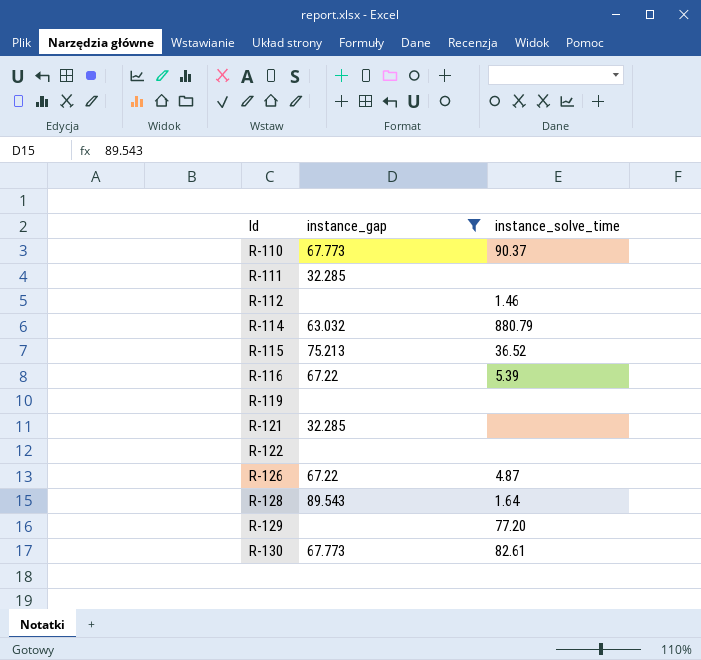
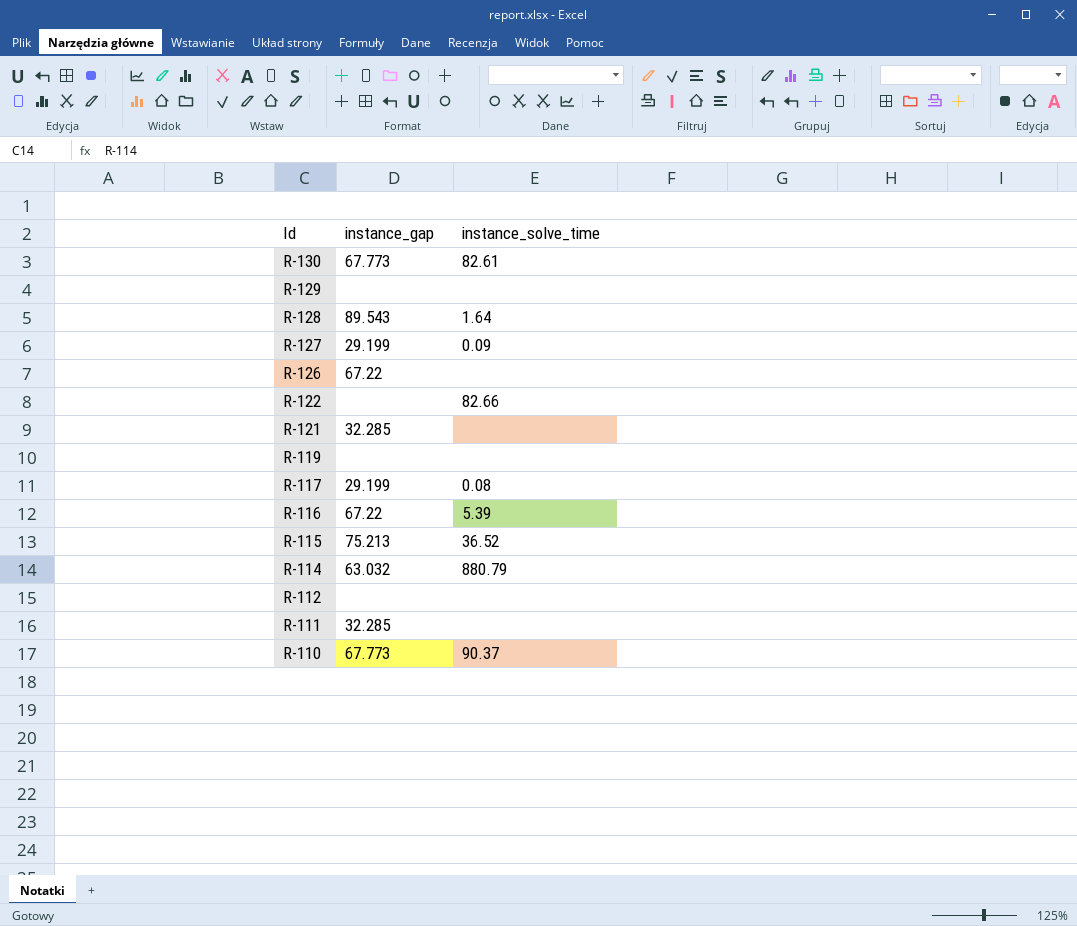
filter: instance_gap != 29.199 -> none
row order: Id ascending -> Id descending
R-129 | instance_solve_time: 77.20 -> none
R-126 | instance_solve_time: 4.87 -> none
R-122 | instance_solve_time: none -> 82.66
R-112 | instance_solve_time: 1.46 -> none

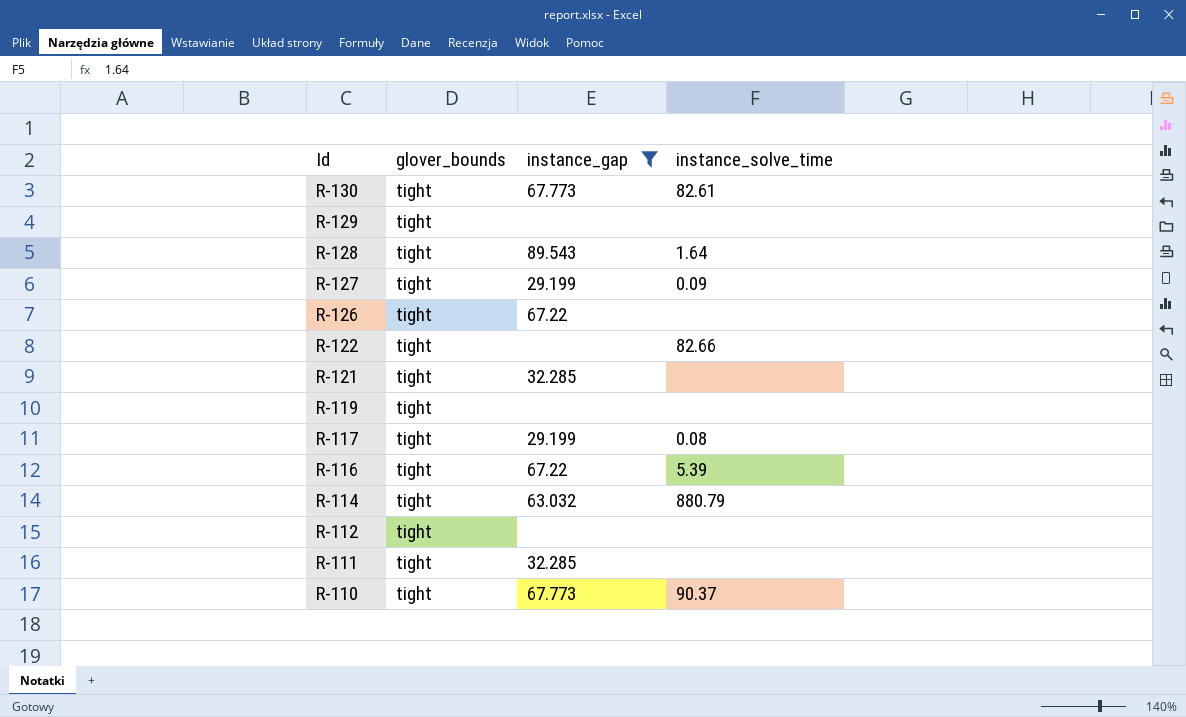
filter: none -> instance_gap != 75.213
column glover_bounds | position: none -> 2

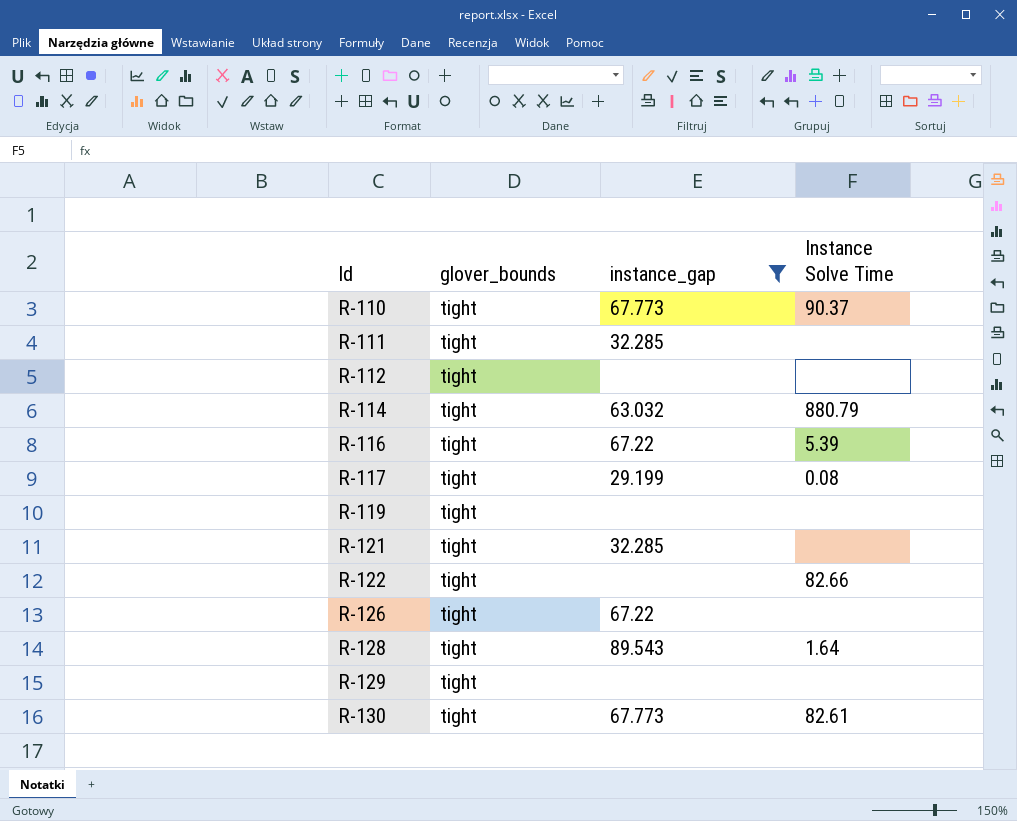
row order: Id descending -> Id ascending
column name: instance_solve_time -> Instance Solve Time
row R-127: tight | 29.199 | 0.09 -> none

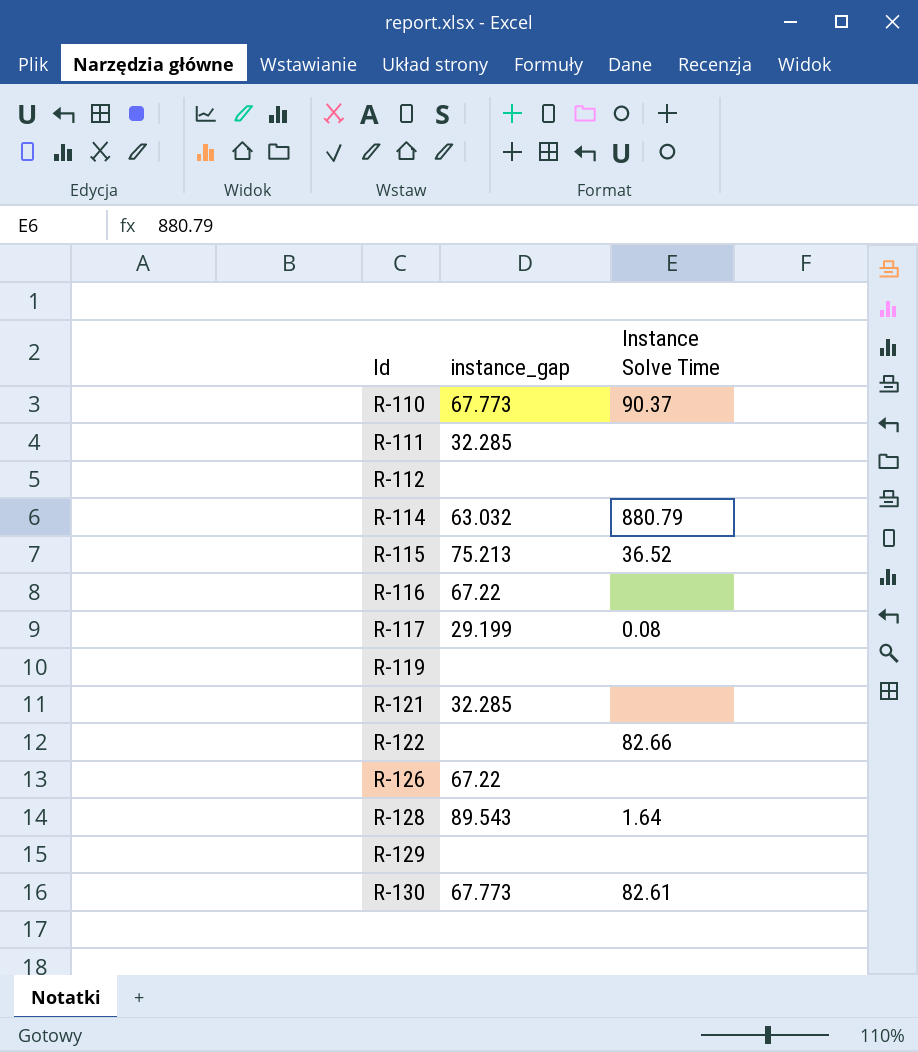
filter: instance_gap != 75.213 -> none
column glover_bounds | position: 2 -> none
R-116 | Instance Solve Time: 5.39 -> none

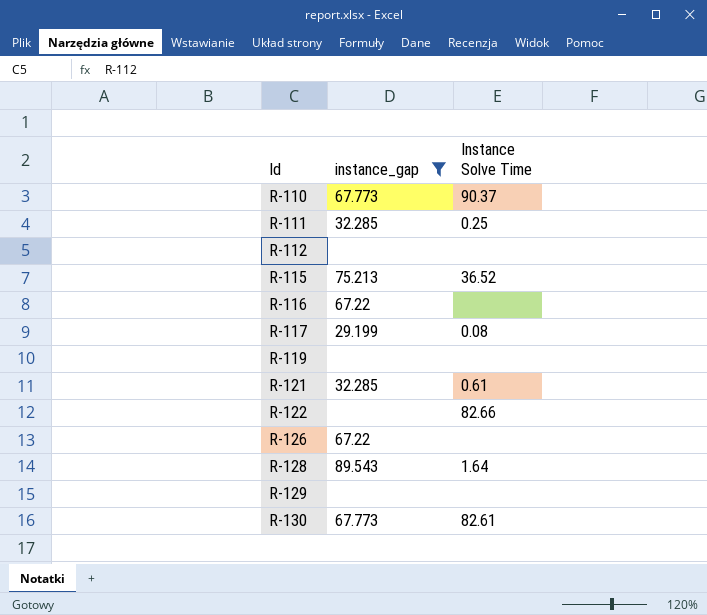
filter: none -> instance_gap != 63.032
R-111 | Instance Solve Time: none -> 0.25
R-121 | Instance Solve Time: none -> 0.61

